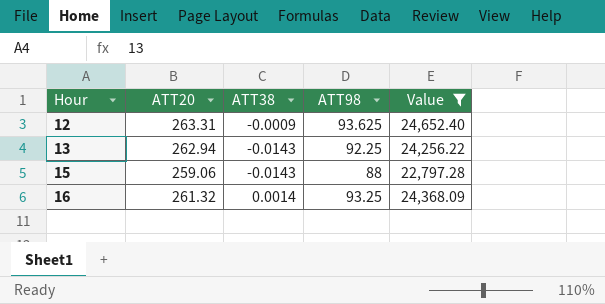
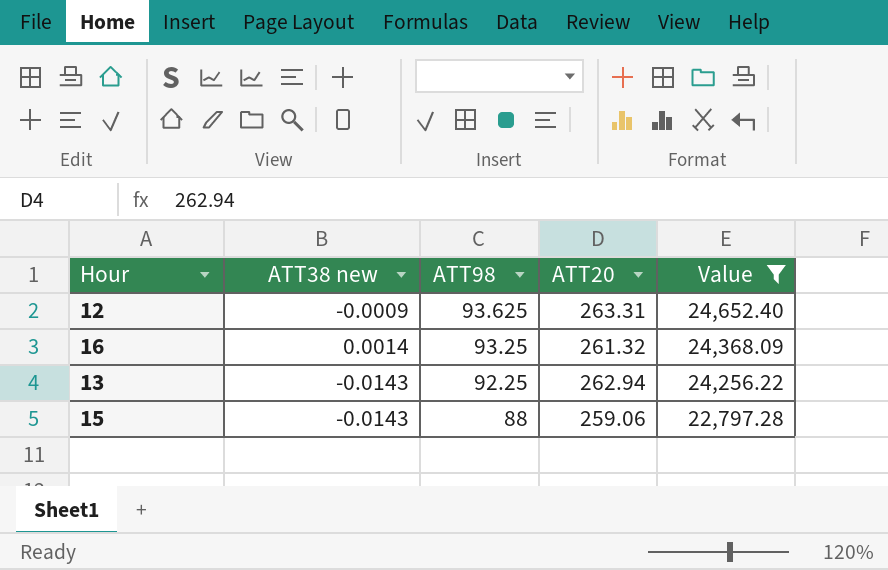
row order: Hour ascending -> ATT98 descending
column name: ATT38 -> ATT38 new
column ATT20 | position: 2 -> 4

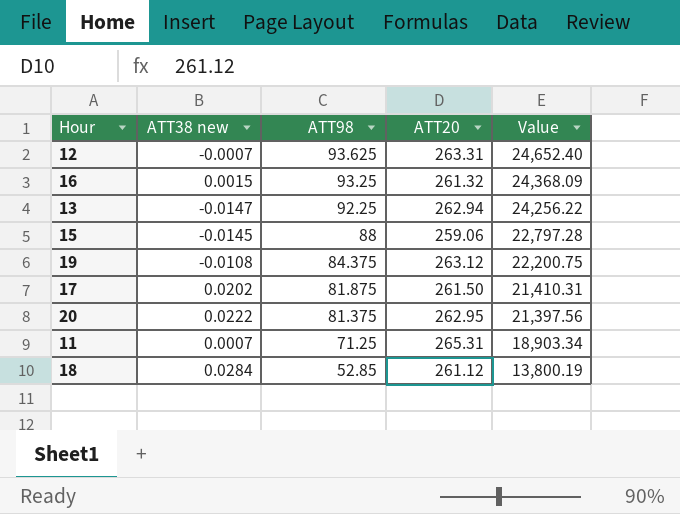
filter: Value >= 22,797.28 -> none
12 | ATT38 new: -0.0009 -> -0.0007
16 | ATT38 new: 0.0014 -> 0.0015
13 | ATT38 new: -0.0143 -> -0.0147
15 | ATT38 new: -0.0143 -> -0.0145

